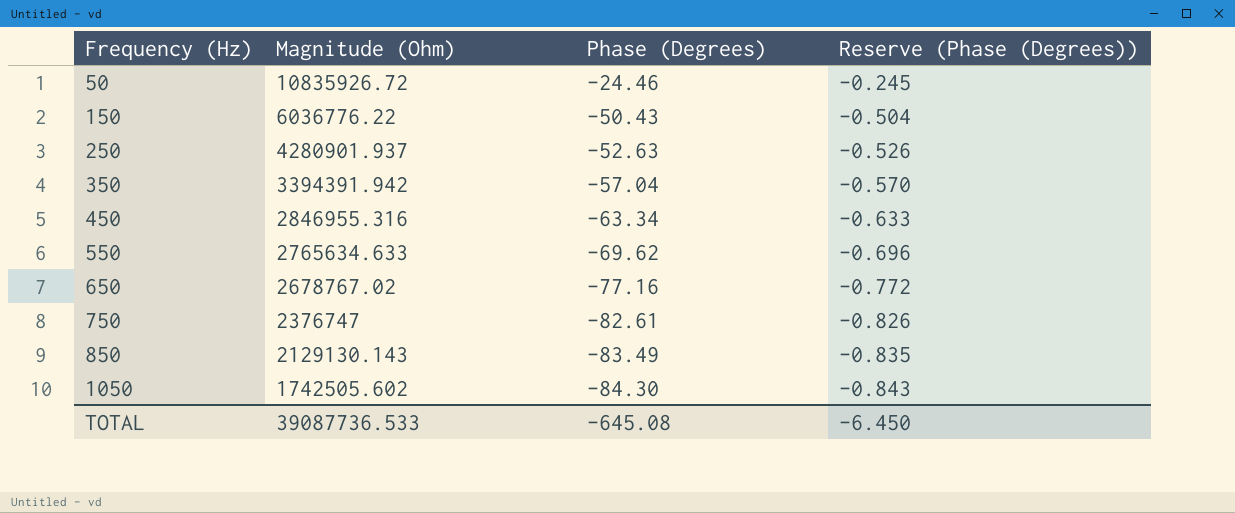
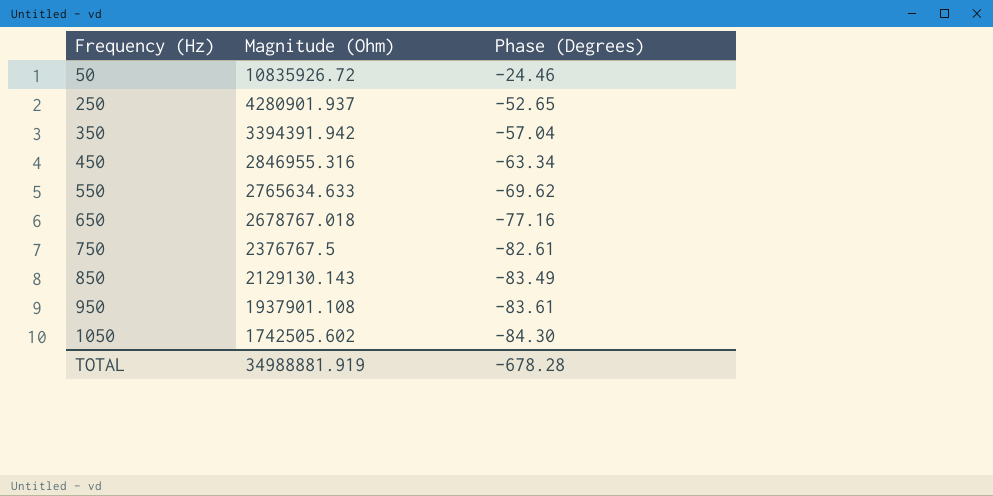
column Reserve (Phase (Degrees)) | formula: [Phase (Degrees)] * 0.01 -> none
row 150: 6036776.22 | -50.43 | -0.504 -> none
250 | Phase (Degrees): -52.63 -> -52.65
650 | Magnitude (Ohm): 2678767.02 -> 2678767.018
750 | Magnitude (Ohm): 2376747 -> 2376767.5
row 950: none -> 1937901.108 | -83.61
TOTAL | Magnitude (Ohm): 39087736.533 -> 34988881.919
TOTAL | Phase (Degrees): -645.08 -> -678.28

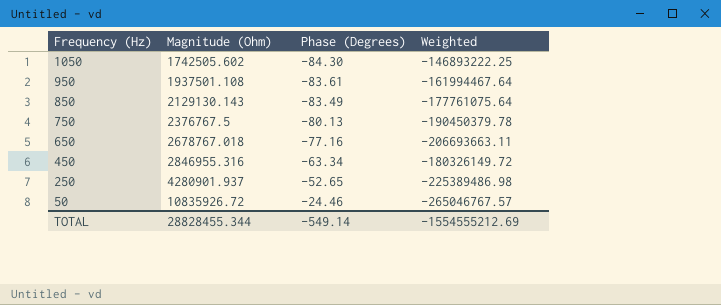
row order: Frequency (Hz) ascending -> Frequency (Hz) descending
column Weighted | formula: none -> [Magnitude (Ohm)] * [Phase (Degrees)]
row 350: 3394391.942 | -57.04 -> none
row 550: 2765634.633 | -69.62 -> none
950 | Magnitude (Ohm): 1937901.108 -> 1937501.108
750 | Phase (Degrees): -82.61 -> -80.13
TOTAL | Magnitude (Ohm): 34988881.919 -> 28828455.344
TOTAL | Phase (Degrees): -678.28 -> -549.14

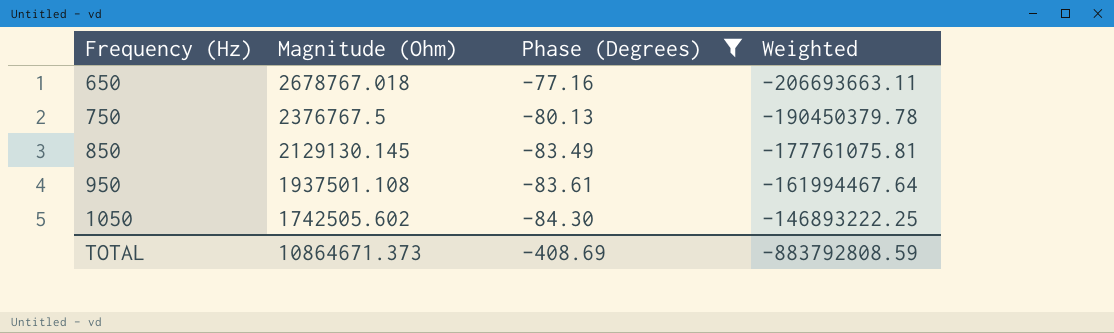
filter: none -> Phase (Degrees) <= -77.16
row order: Frequency (Hz) descending -> Frequency (Hz) ascending
850 | Magnitude (Ohm): 2129130.143 -> 2129130.145
850 | Weighted: -177761075.64 -> -177761075.81
TOTAL | Magnitude (Ohm): 28828455.344 -> 10864671.373
TOTAL | Phase (Degrees): -549.14 -> -408.69
TOTAL | Weighted: -1554555212.69 -> -883792808.59

